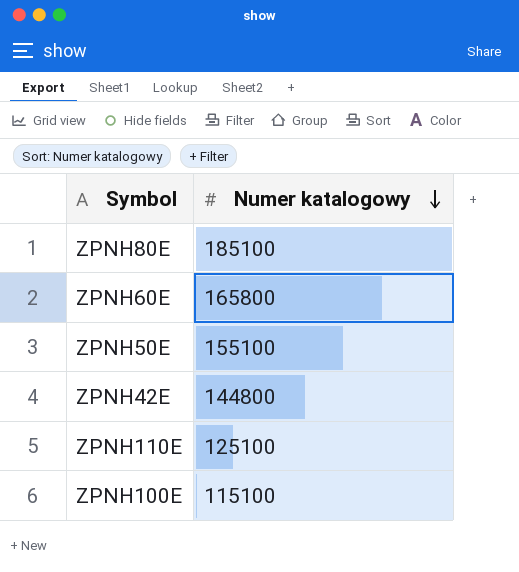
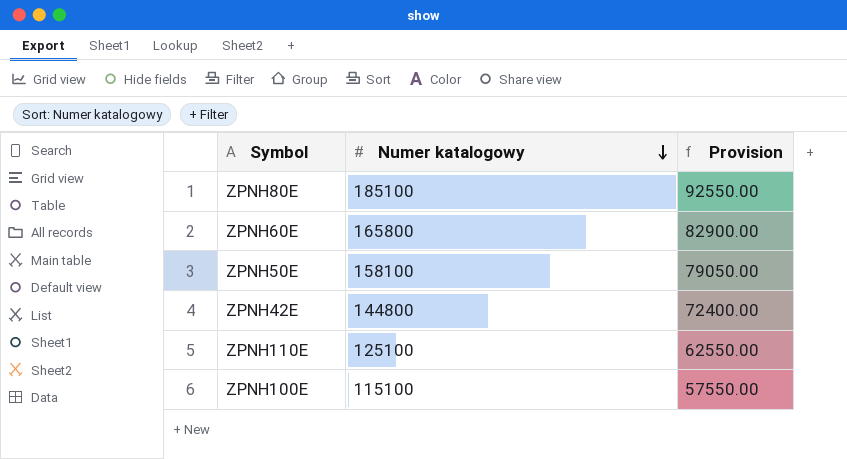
column Provision | formula: none -> [Numer katalogowy] * 0.5
ZPNH50E | Numer katalogowy: 155100 -> 158100

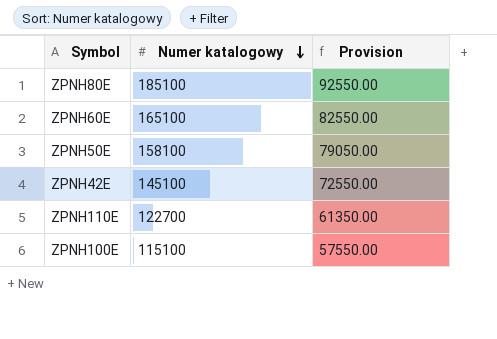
ZPNH60E | Numer katalogowy: 165800 -> 165100
ZPNH60E | Provision: 82900.00 -> 82550.00
ZPNH42E | Numer katalogowy: 144800 -> 145100
ZPNH42E | Provision: 72400.00 -> 72550.00
ZPNH110E | Numer katalogowy: 125100 -> 122700
ZPNH110E | Provision: 62550.00 -> 61350.00

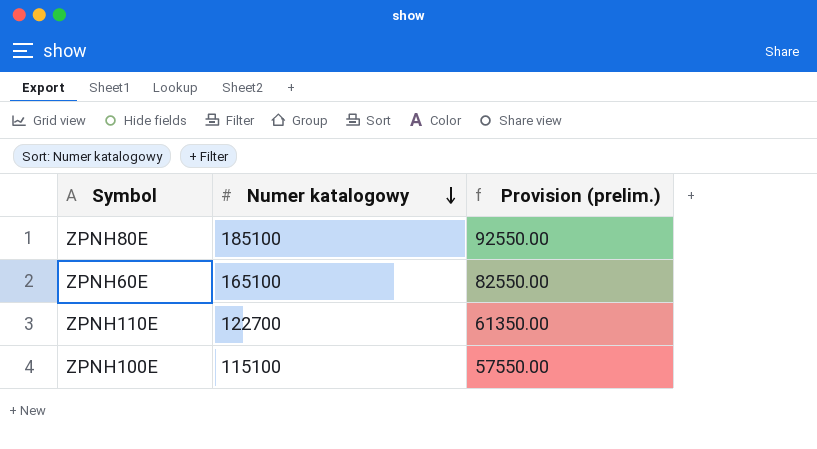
column name: Provision -> Provision (prelim.)
row ZPNH50E: 158100 | 79050.00 -> none
row ZPNH42E: 145100 | 72550.00 -> none

